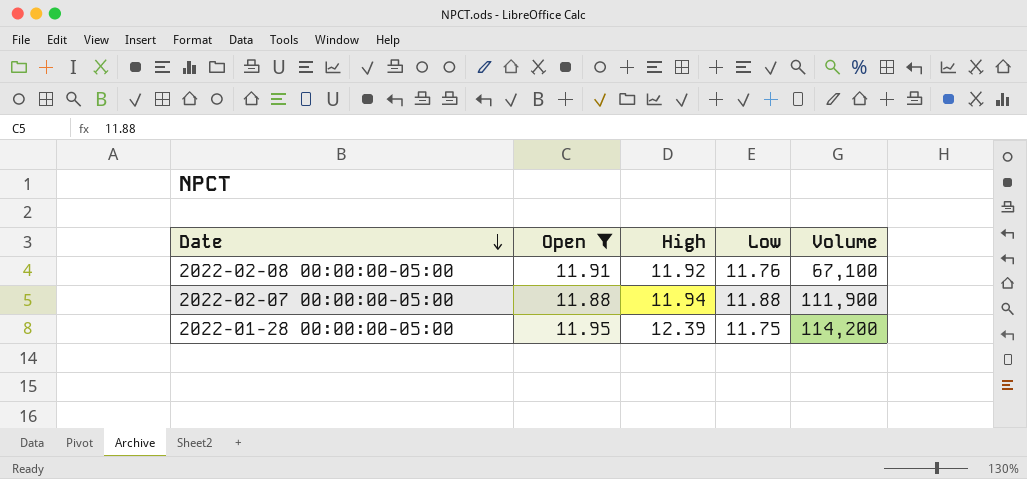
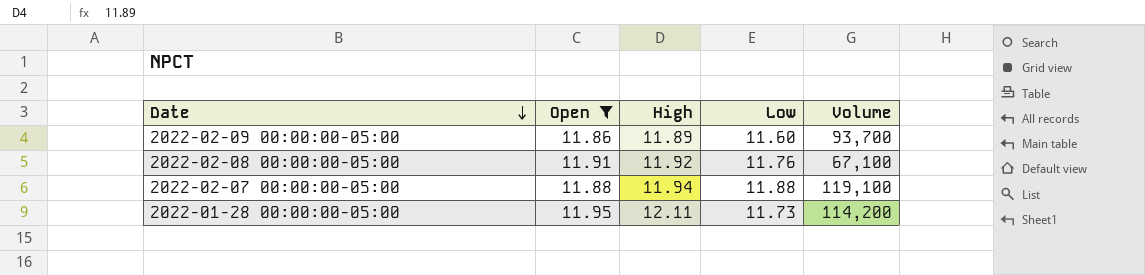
row 2022-02-09 00:00:00-05:00: none -> 11.86 | 11.89 | 11.60 | 93,700
2022-02-07 00:00:00-05:00 | Volume: 111,900 -> 119,100
2022-01-28 00:00:00-05:00 | High: 12.39 -> 12.11
2022-01-28 00:00:00-05:00 | Low: 11.75 -> 11.73

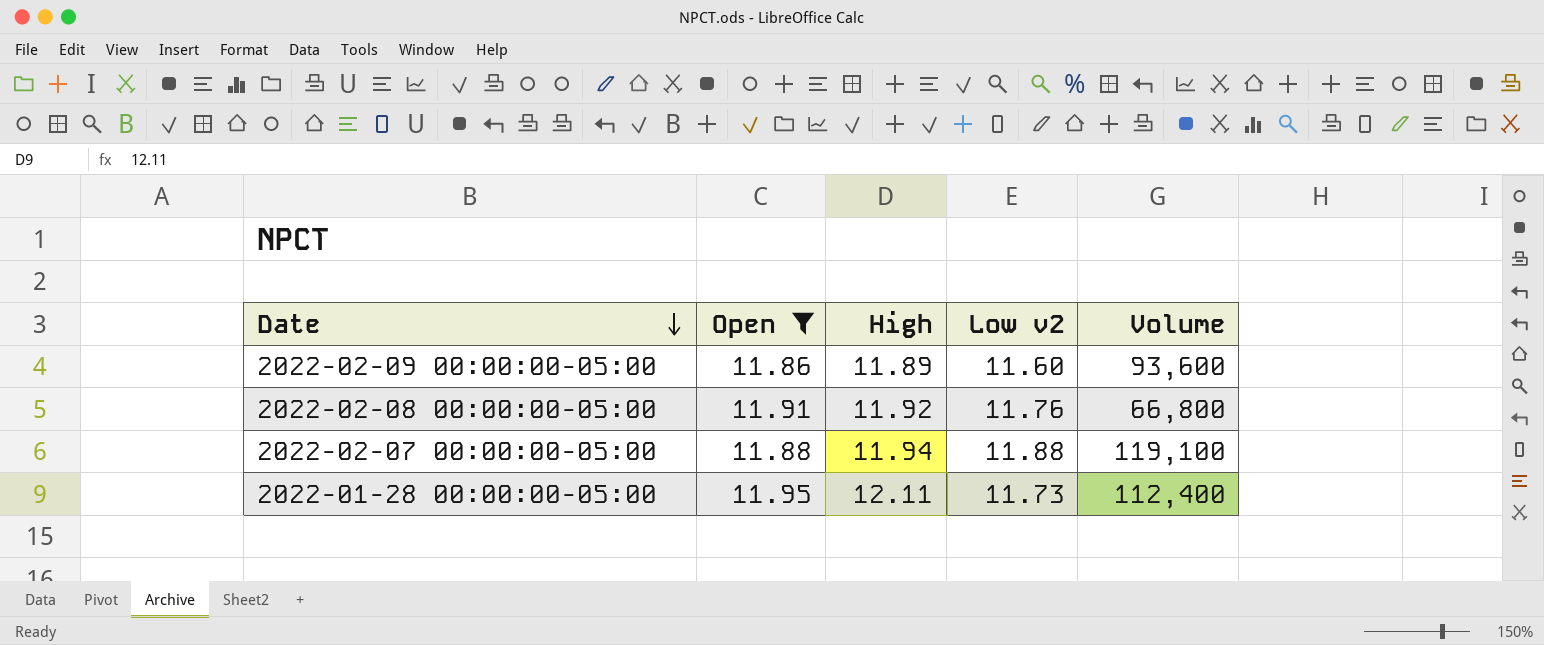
column name: Low -> Low v2
2022-02-09 00:00:00-05:00 | Volume: 93,700 -> 93,600
2022-02-08 00:00:00-05:00 | Volume: 67,100 -> 66,800
2022-01-28 00:00:00-05:00 | Volume: 114,200 -> 112,400

